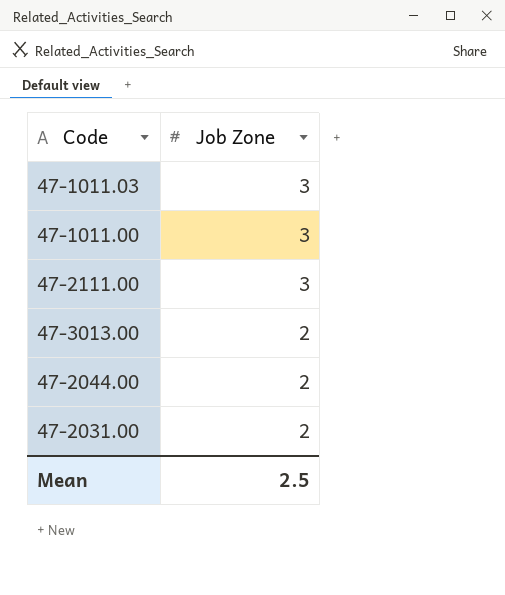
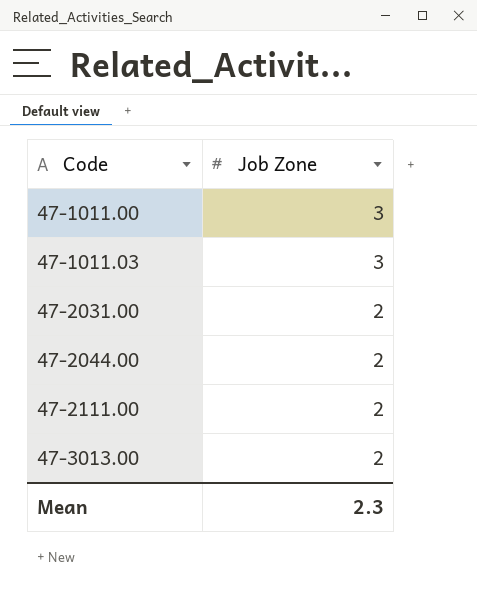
row order: Job Zone descending -> Code ascending
47-2111.00 | Job Zone: 3 -> 2
Mean | Job Zone: 2.5 -> 2.3

